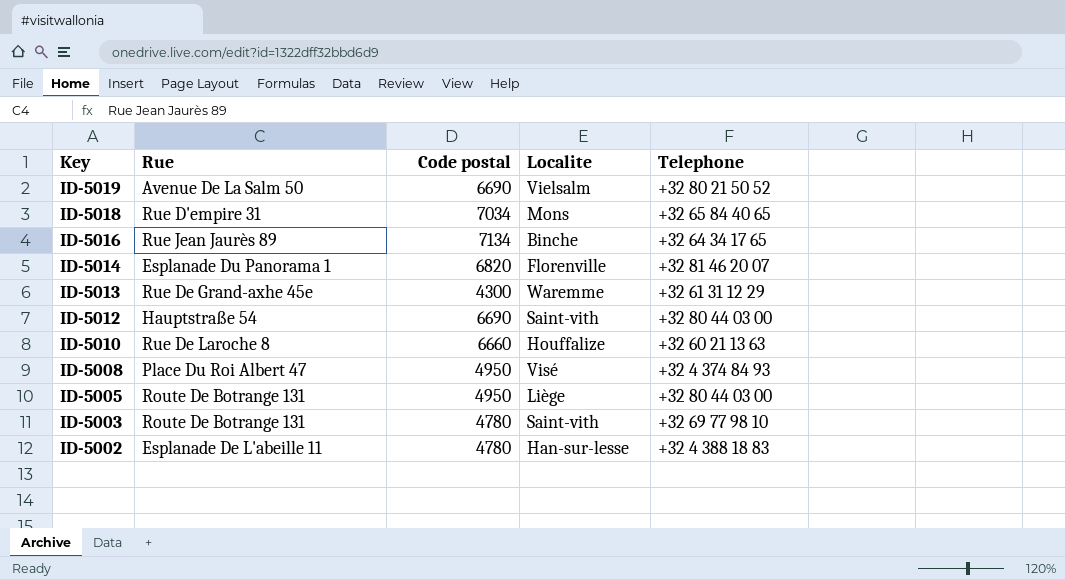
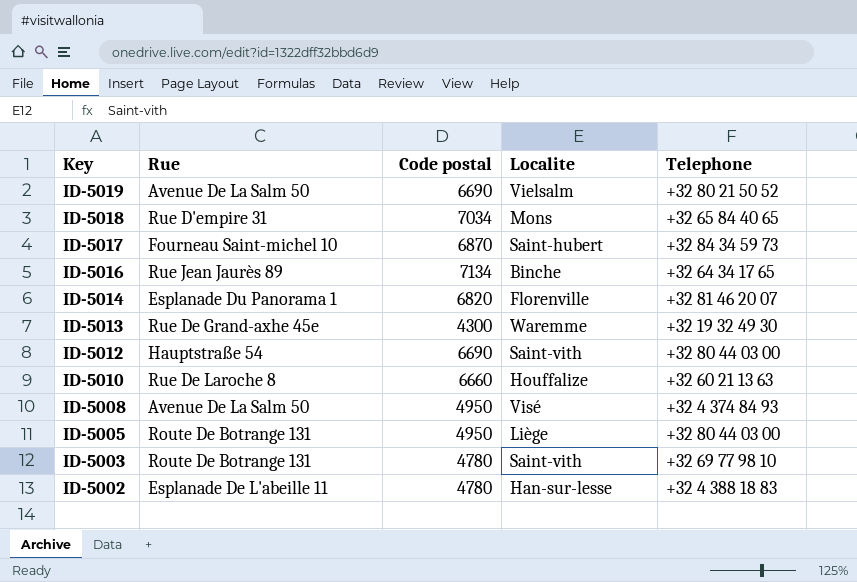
row ID-5017: none -> Fourneau Saint-michel 10 | 6870 | Saint-hubert | +32 84 34 59 73
ID-5013 | Telephone: +32 61 31 12 29 -> +32 19 32 49 30
ID-5008 | Rue: Place Du Roi Albert 47 -> Avenue De La Salm 50

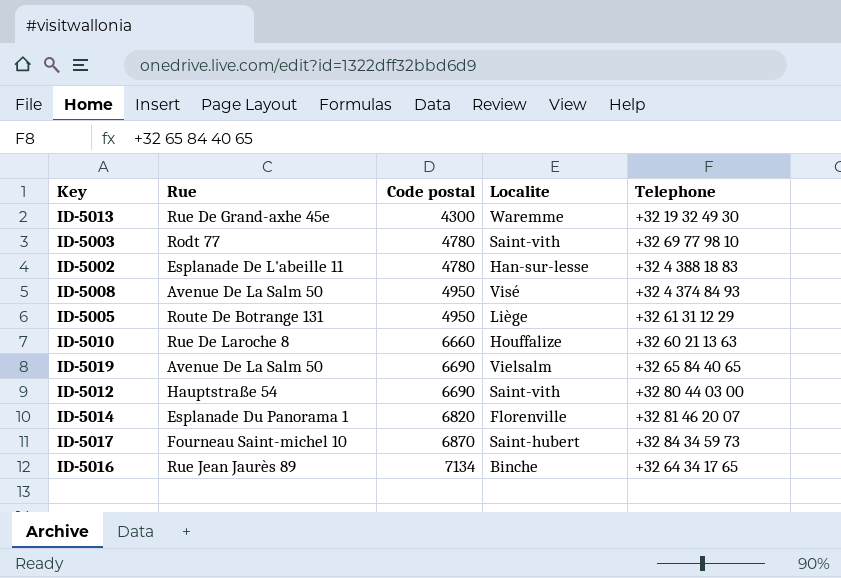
row order: Key descending -> Code postal ascending
row ID-5018: Rue D'empire 31 | 7034 | Mons | +32 65 84 40 65 -> none
ID-5003 | Rue: Route De Botrange 131 -> Rodt 77
ID-5005 | Telephone: +32 80 44 03 00 -> +32 61 31 12 29
ID-5019 | Telephone: +32 80 21 50 52 -> +32 65 84 40 65

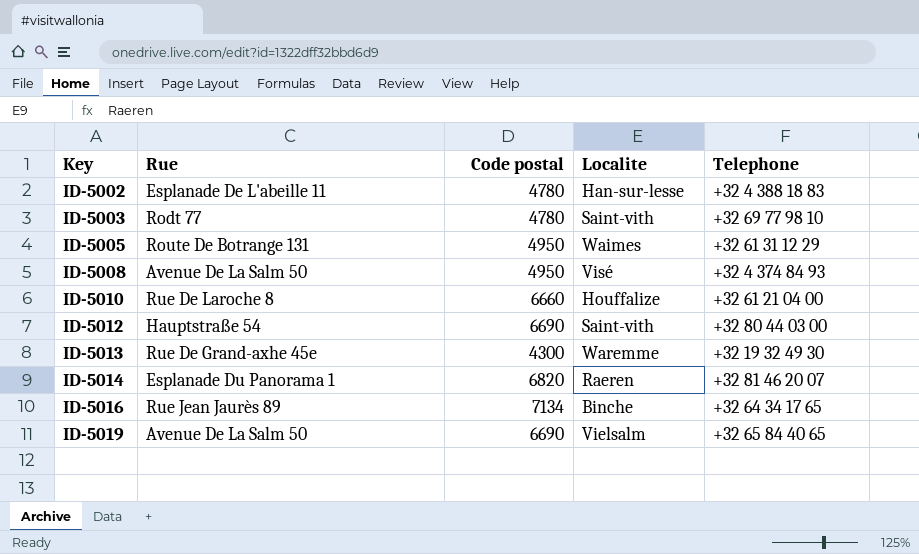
row order: Code postal ascending -> Key ascending
row ID-5017: Fourneau Saint-michel 10 | 6870 | Saint-hubert | +32 84 34 59 73 -> none
ID-5005 | Localite: Liège -> Waimes
ID-5010 | Telephone: +32 60 21 13 63 -> +32 61 21 04 00
ID-5014 | Localite: Florenville -> Raeren

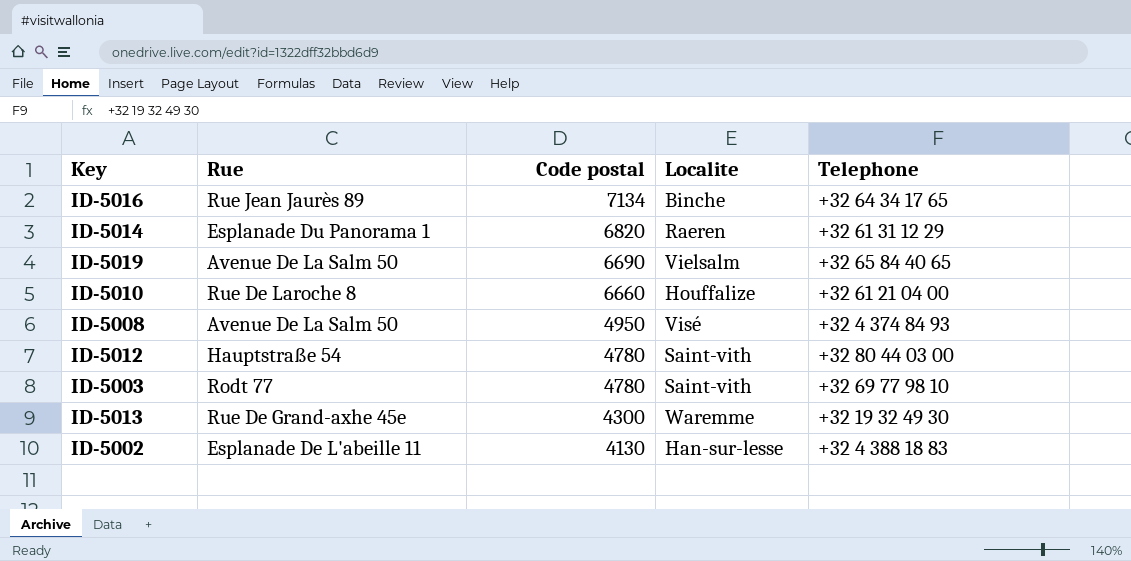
row order: Key ascending -> Code postal descending
row ID-5005: Route De Botrange 131 | 4950 | Waimes | +32 61 31 12 29 -> none
ID-5014 | Telephone: +32 81 46 20 07 -> +32 61 31 12 29
ID-5012 | Code postal: 6690 -> 4780
ID-5002 | Code postal: 4780 -> 4130

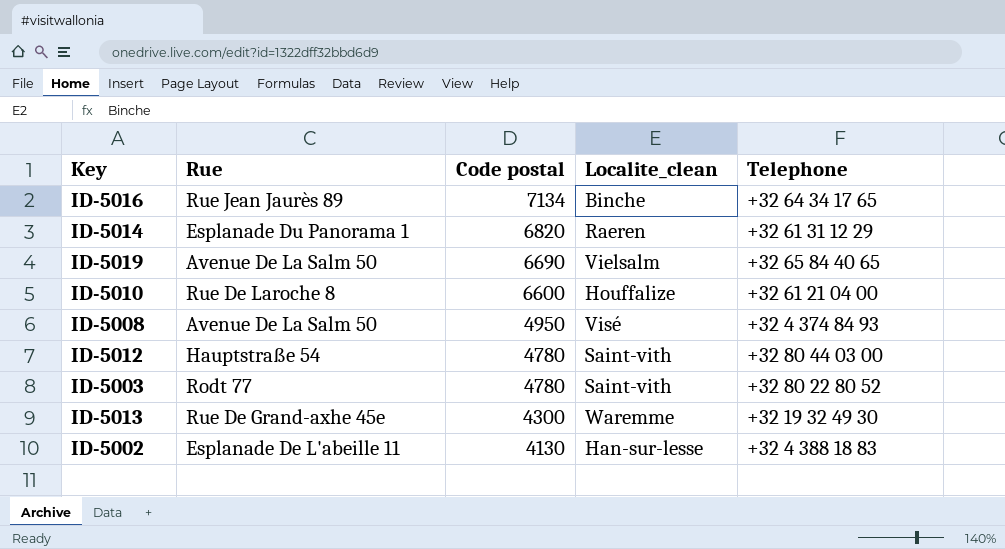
column name: Localite -> Localite_clean
ID-5010 | Code postal: 6660 -> 6600
ID-5003 | Telephone: +32 69 77 98 10 -> +32 80 22 80 52

